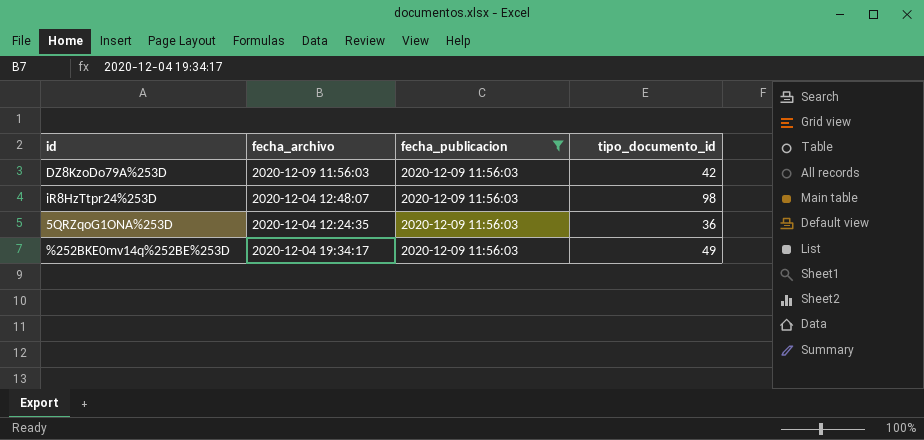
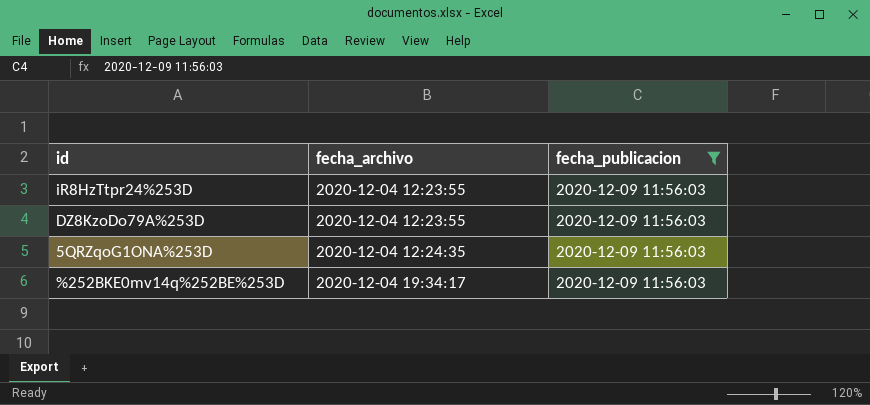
row order: none -> fecha_archivo ascending
column tipo_documento_id | position: 4 -> none
iR8HzTtpr24%253D | fecha_archivo: 2020-12-04 12:48:07 -> 2020-12-04 12:23:55
DZ8KzoDo79A%253D | fecha_archivo: 2020-12-09 11:56:03 -> 2020-12-04 12:23:55

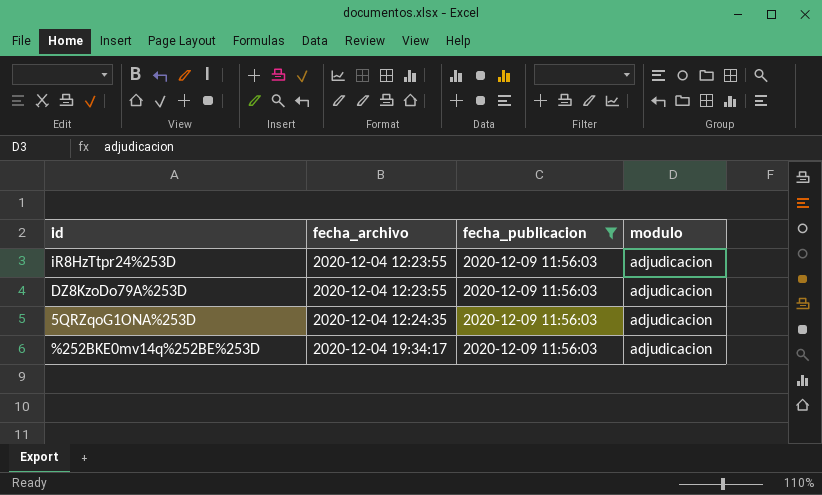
column modulo | position: none -> 4

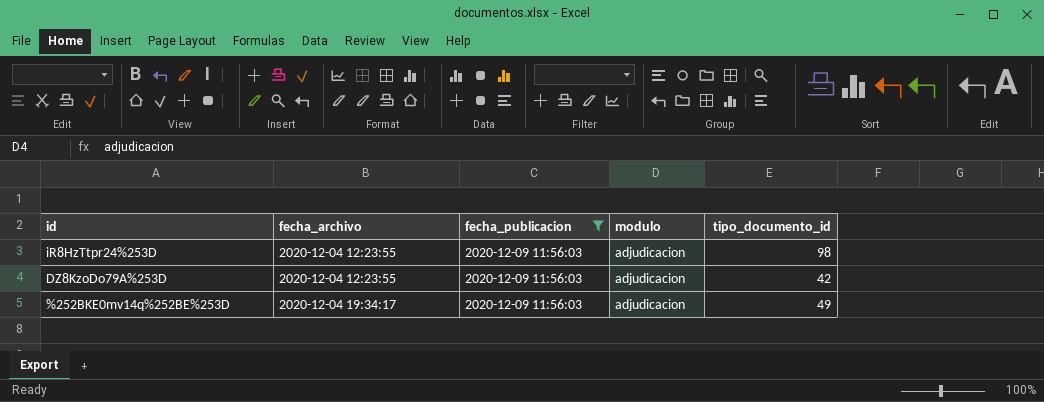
column tipo_documento_id | position: none -> 5
row 5QRZqoG1ONA%253D: 2020-12-04 12:24:35 | 2020-12-09 11:56:03 | adjudicacion -> none

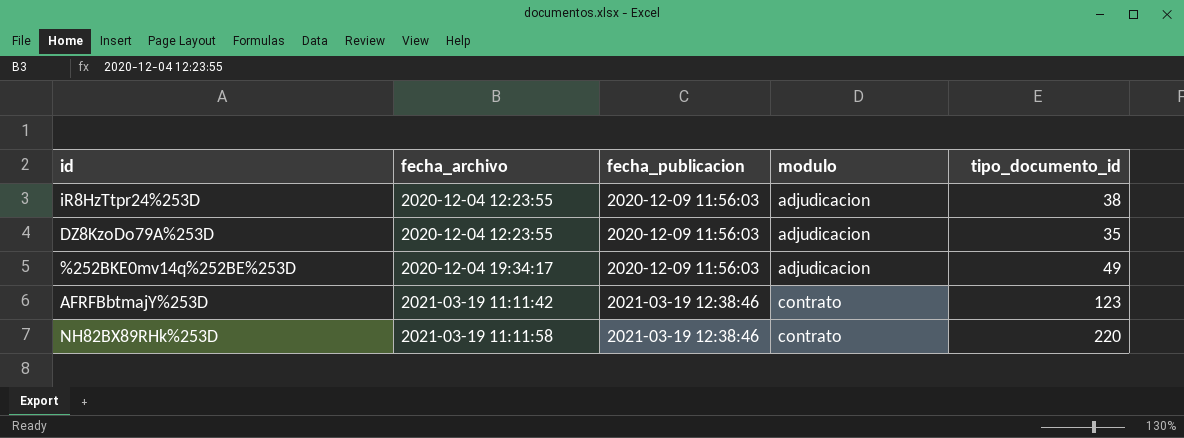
filter: fecha_publicacion = 2020-12-09 11:56:03 -> none
iR8HzTtpr24%253D | tipo_documento_id: 98 -> 38
DZ8KzoDo79A%253D | tipo_documento_id: 42 -> 35

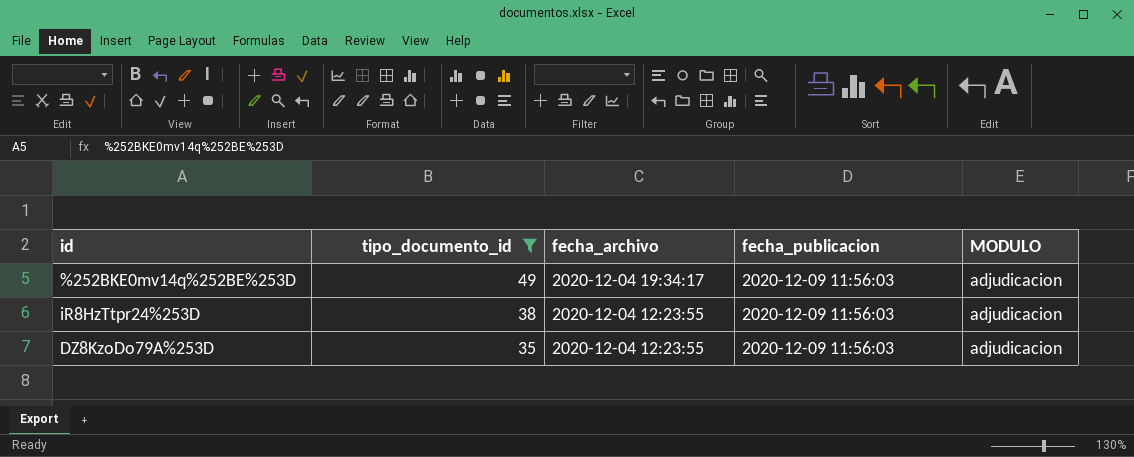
filter: none -> tipo_documento_id <= 49
row order: fecha_archivo ascending -> tipo_documento_id descending
column tipo_documento_id | position: 5 -> 2
column name: modulo -> MODULO

